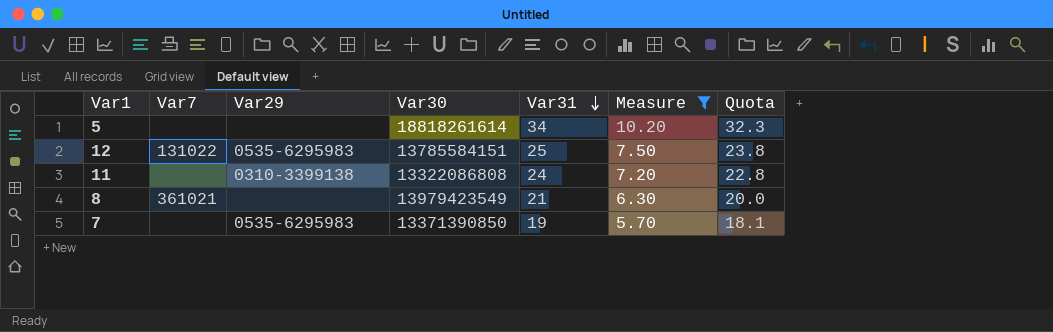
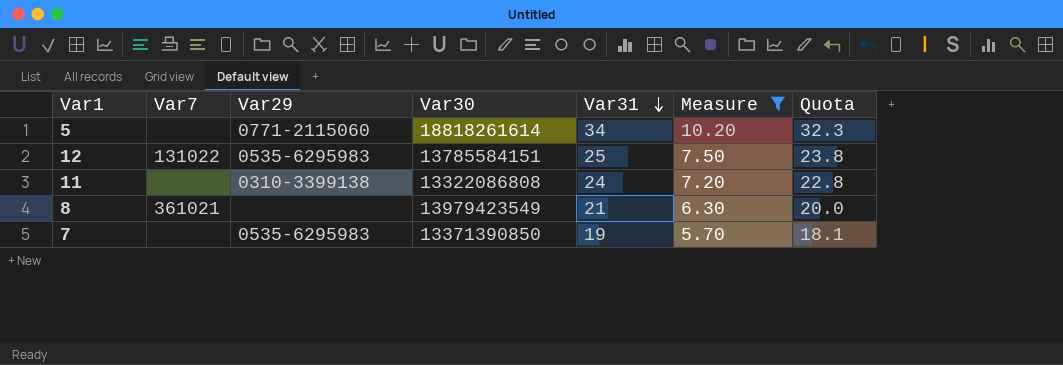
5 | Var29: none -> 0771-2115060

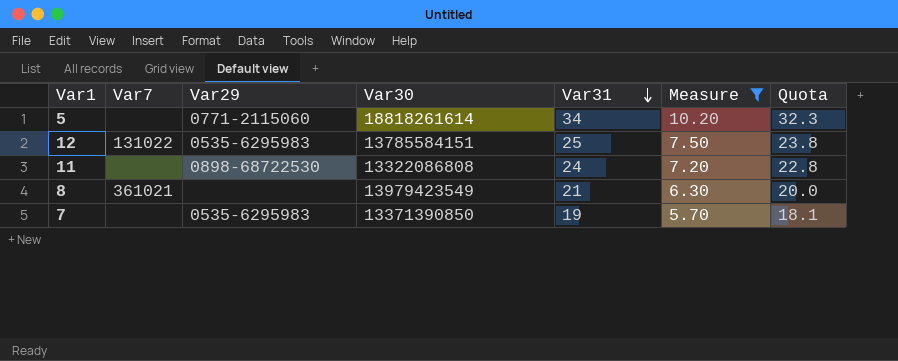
11 | Var29: 0310-3399138 -> 0898-68722530

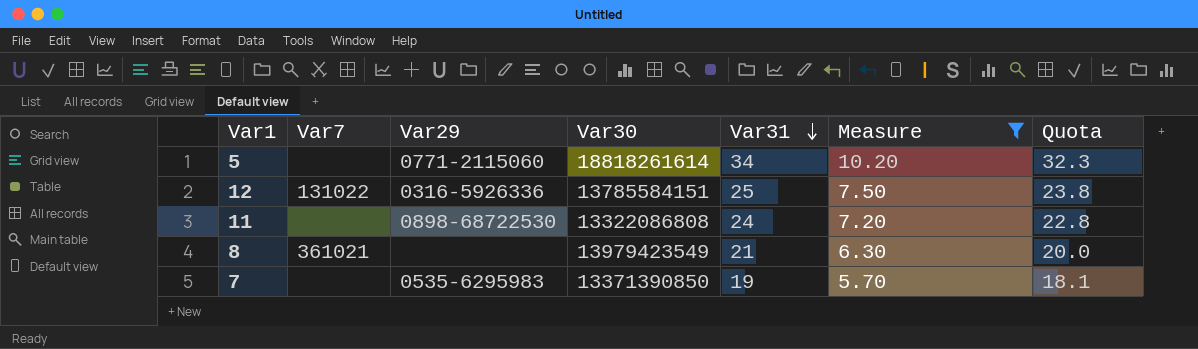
12 | Var29: 0535-6295983 -> 0316-5926336

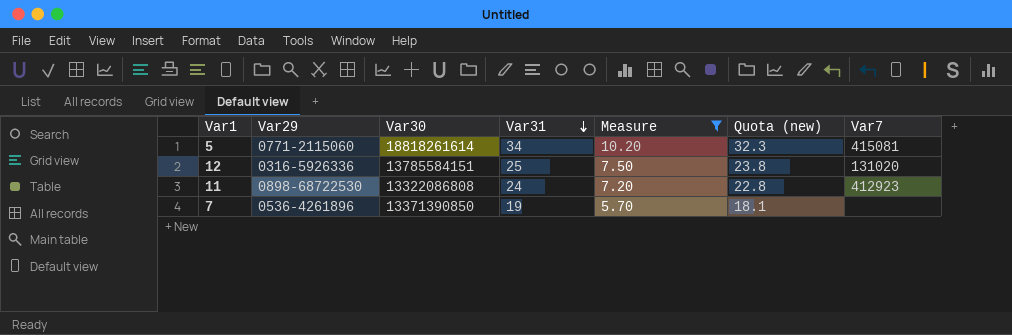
column name: Quota -> Quota (new)
column Var7 | position: 2 -> 7
row 8: 361021 | none | 13979423549 | 21 | 6.30 | 20.0 -> none
5 | Var7: none -> 415081
12 | Var7: 131022 -> 131020
11 | Var7: none -> 412923
7 | Var29: 0535-6295983 -> 0536-4261896

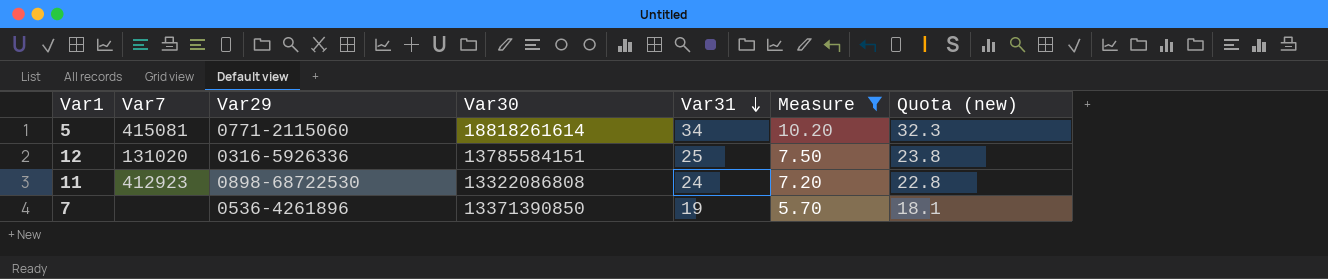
column Var7 | position: 7 -> 2

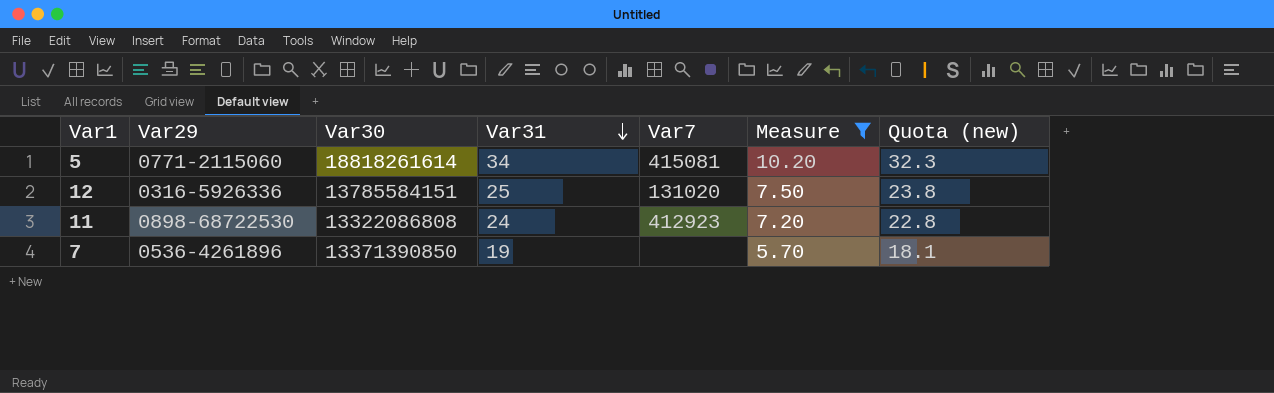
column Var7 | position: 2 -> 5

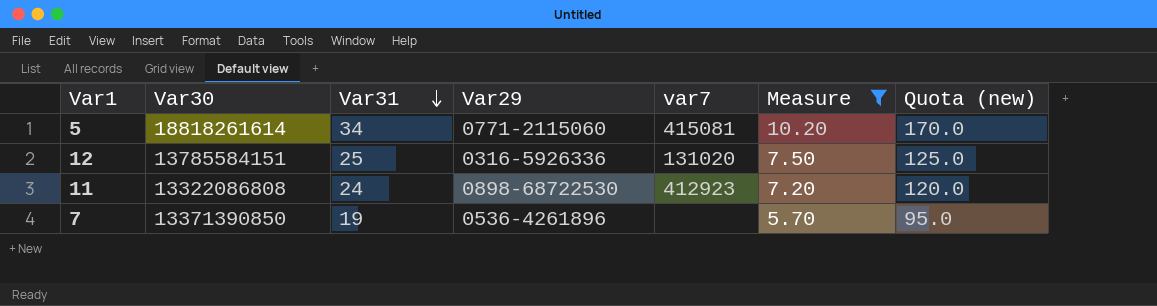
column Var29 | position: 2 -> 4
column name: Var7 -> var7
column Quota (new) | formula: [Var31] * 0.95 -> [Var31] * 5

